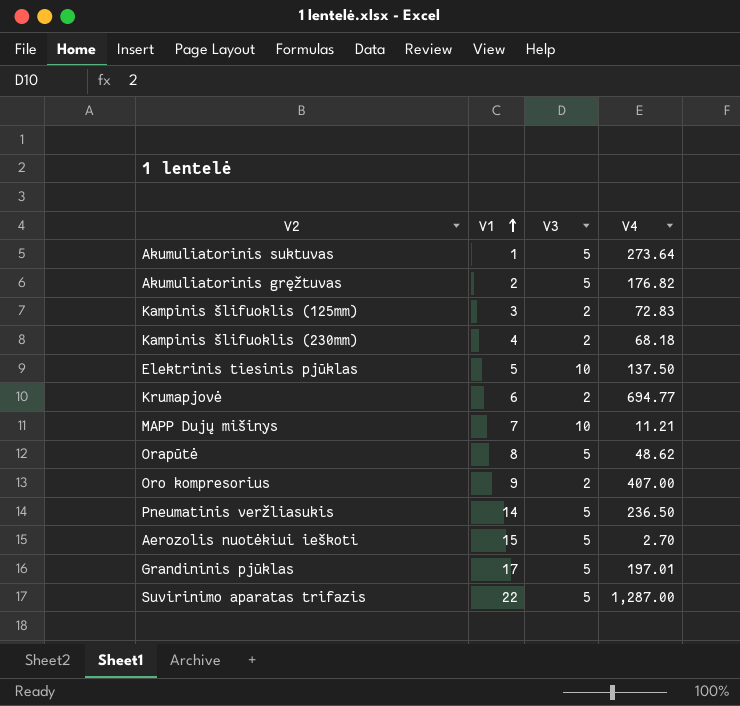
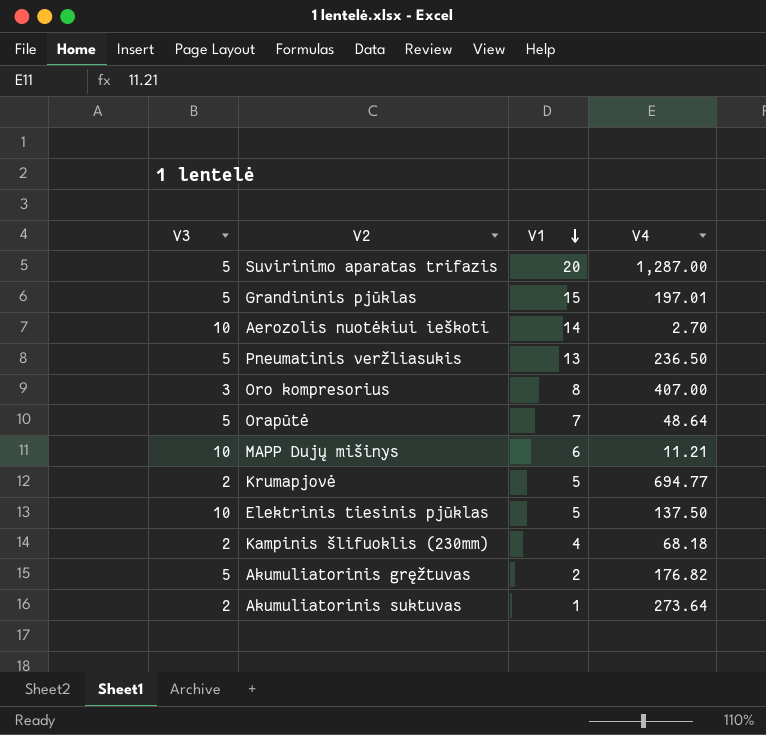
row order: V1 ascending -> V1 descending
column V3 | position: 3 -> 1
row Kampinis šlifuoklis (125mm): 3 | 2 | 72.83 -> none
Suvirinimo aparatas trifazis | V1: 22 -> 20
Grandininis pjūklas | V1: 17 -> 15
Aerozolis nuotėkiui ieškoti | V3: 5 -> 10
Aerozolis nuotėkiui ieškoti | V1: 15 -> 14
Pneumatinis veržliasukis | V1: 14 -> 13
Oro kompresorius | V3: 2 -> 3
Oro kompresorius | V1: 9 -> 8
Orapūtė | V1: 8 -> 7
Orapūtė | V4: 48.62 -> 48.64
MAPP Dujų mišinys | V1: 7 -> 6
Krumapjovė | V1: 6 -> 5
Akumuliatorinis suktuvas | V3: 5 -> 2

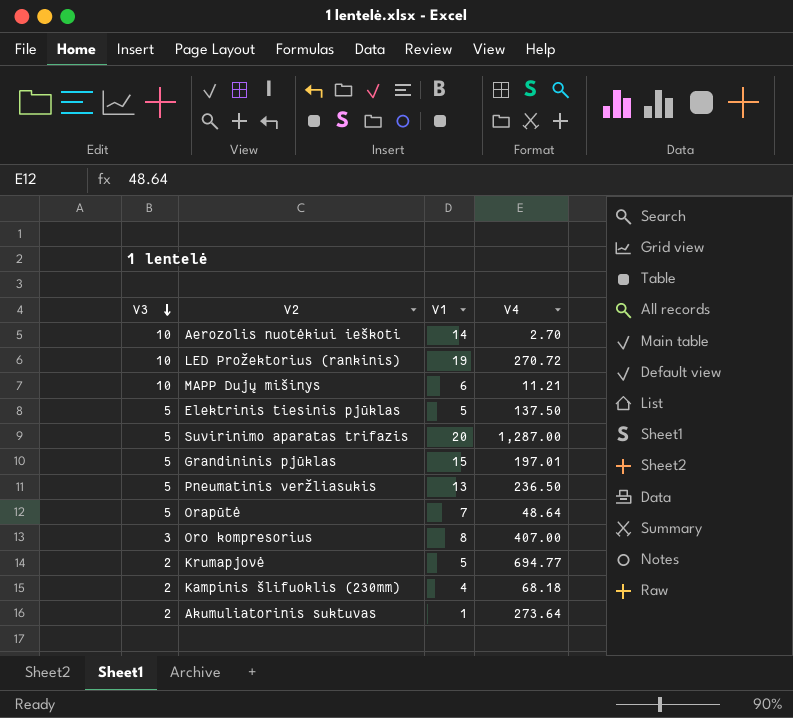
row order: V1 descending -> V3 descending
row Akumuliatorinis gręžtuvas: 5 | 2 | 176.82 -> none
row LED Prožektorius (rankinis): none -> 10 | 19 | 270.72
Elektrinis tiesinis pjūklas | V3: 10 -> 5

